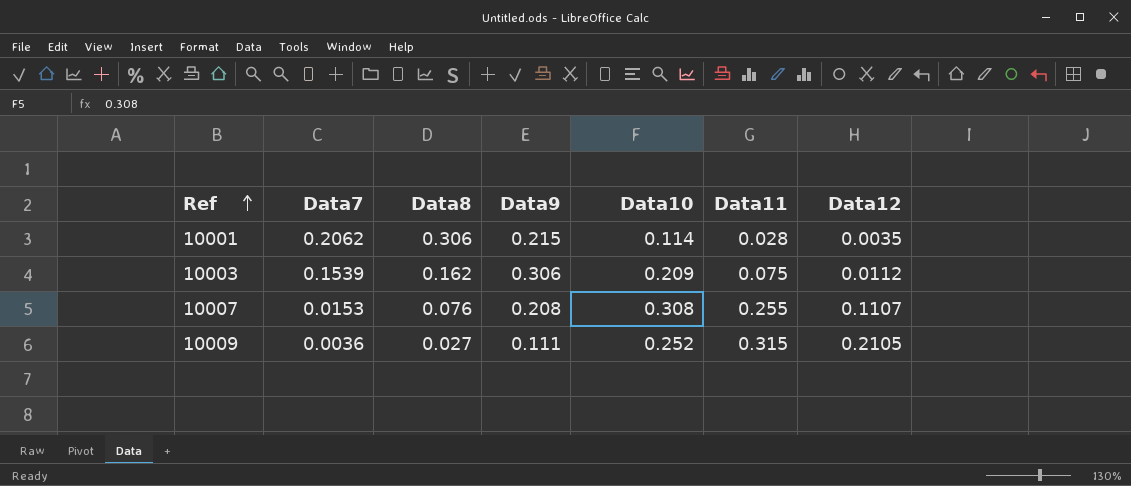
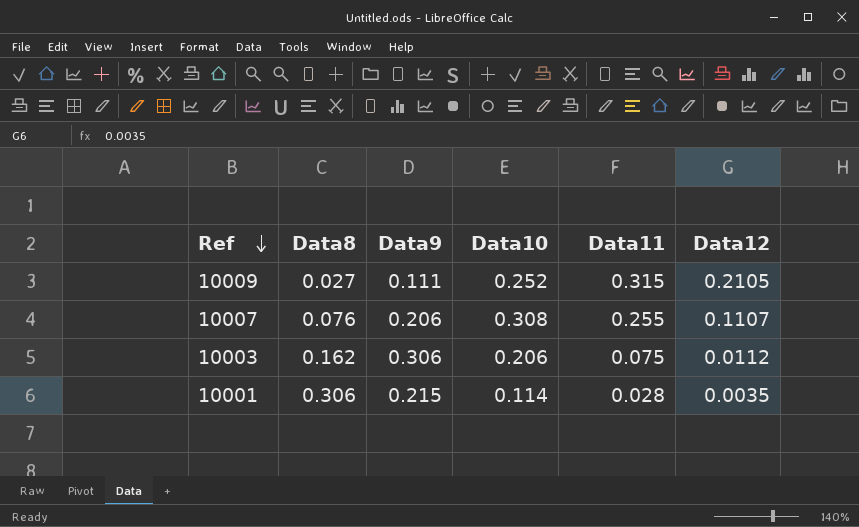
row order: Ref ascending -> Ref descending
column Data7 | position: 2 -> none
10007 | Data9: 0.208 -> 0.206
10003 | Data10: 0.209 -> 0.206

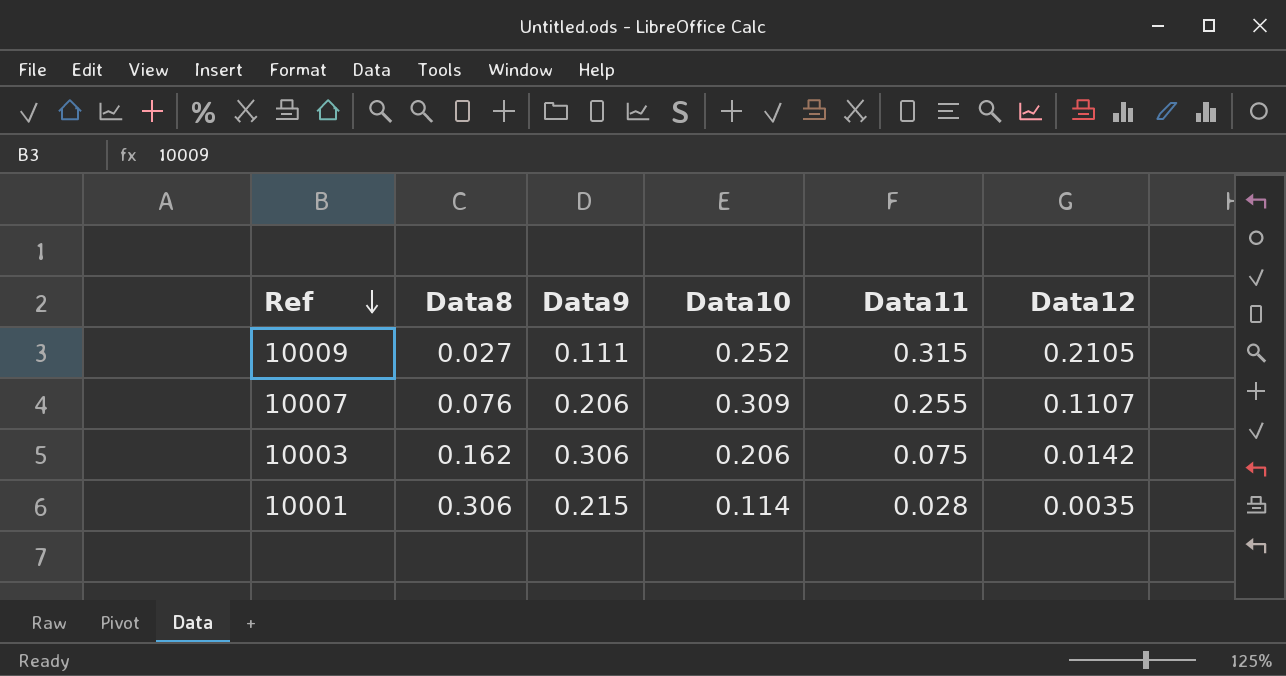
10007 | Data10: 0.308 -> 0.309
10003 | Data12: 0.0112 -> 0.0142

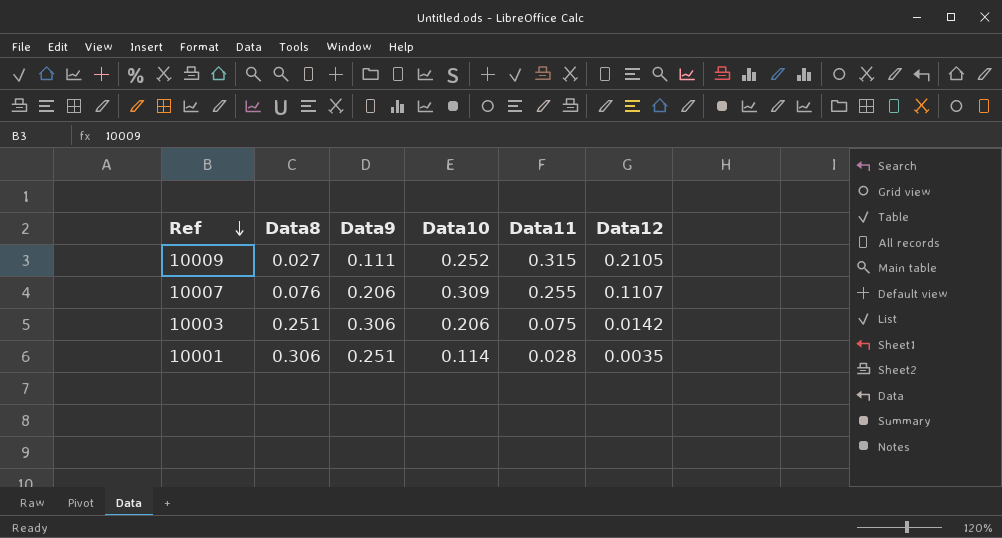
10003 | Data8: 0.162 -> 0.251
10001 | Data9: 0.215 -> 0.251

